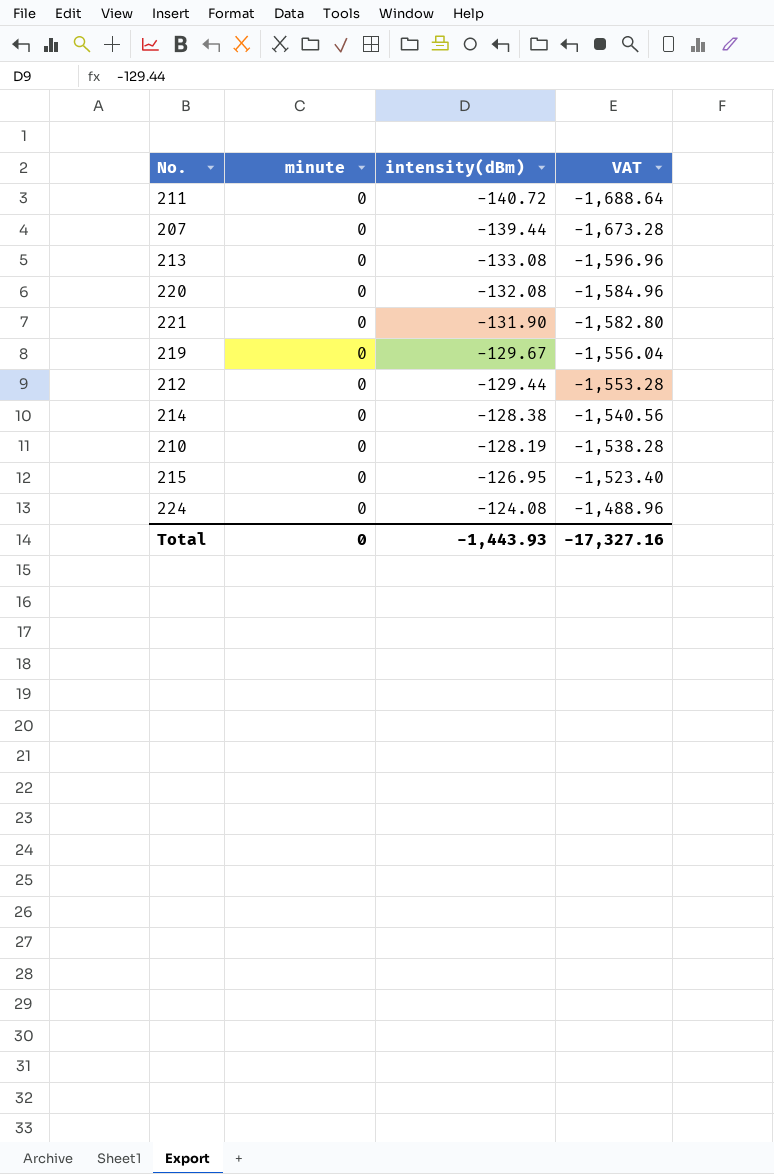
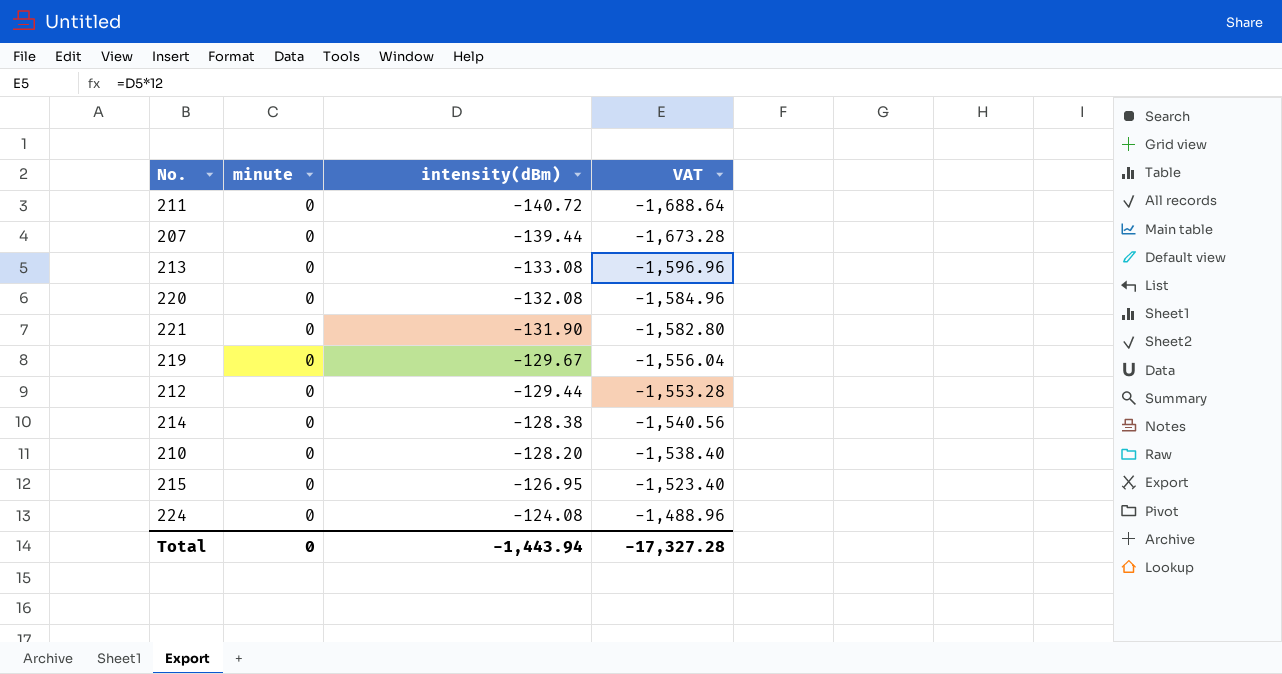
210 | intensity(dBm): -128.19 -> -128.20
210 | VAT: -1,538.28 -> -1,538.40
Total | intensity(dBm): -1,443.93 -> -1,443.94
Total | VAT: -17,327.16 -> -17,327.28

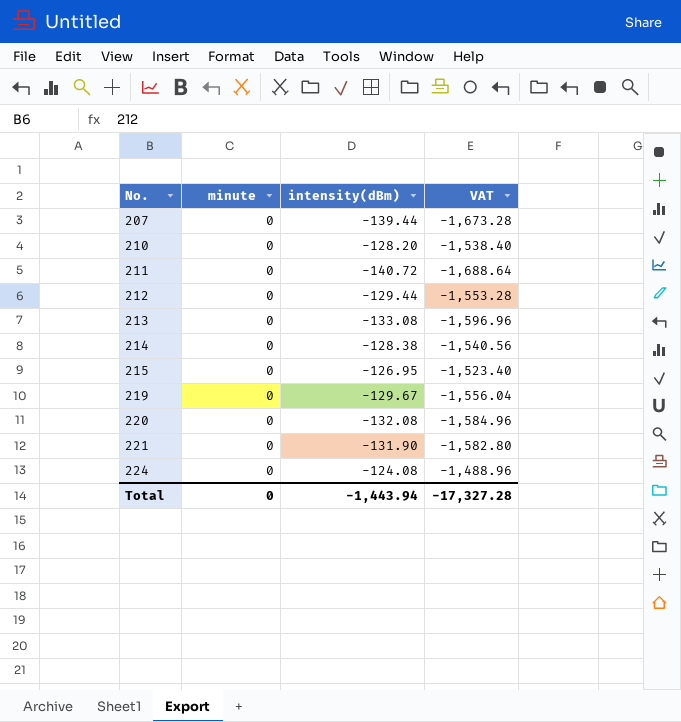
row order: intensity(dBm) ascending -> No. ascending

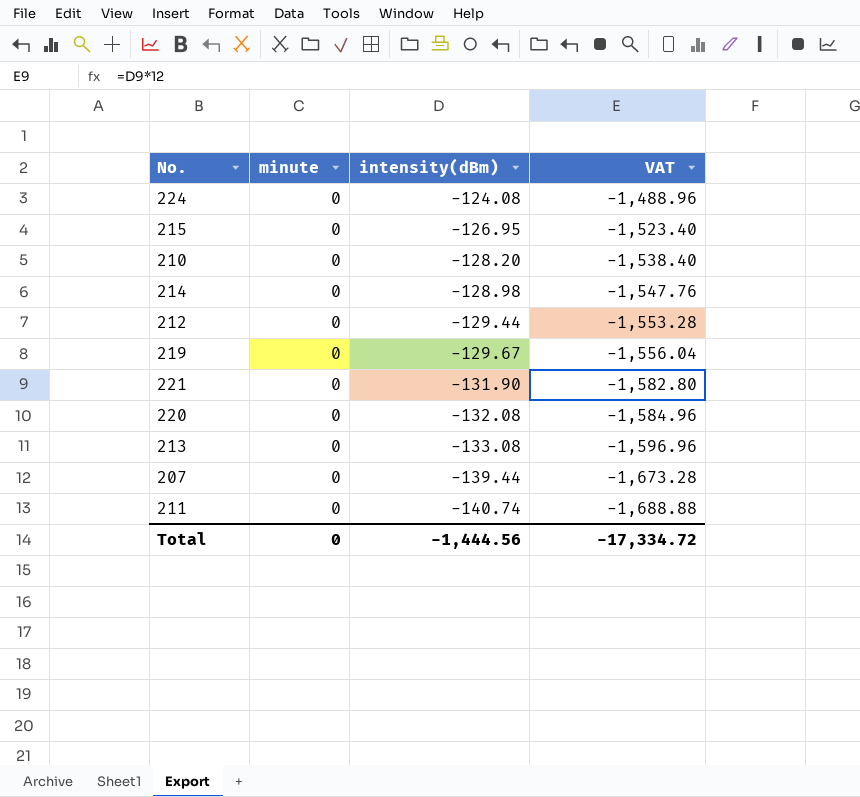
row order: No. ascending -> intensity(dBm) descending
214 | intensity(dBm): -128.38 -> -128.98
214 | VAT: -1,540.56 -> -1,547.76
211 | intensity(dBm): -140.72 -> -140.74
211 | VAT: -1,688.64 -> -1,688.88
Total | intensity(dBm): -1,443.94 -> -1,444.56
Total | VAT: -17,327.28 -> -17,334.72

